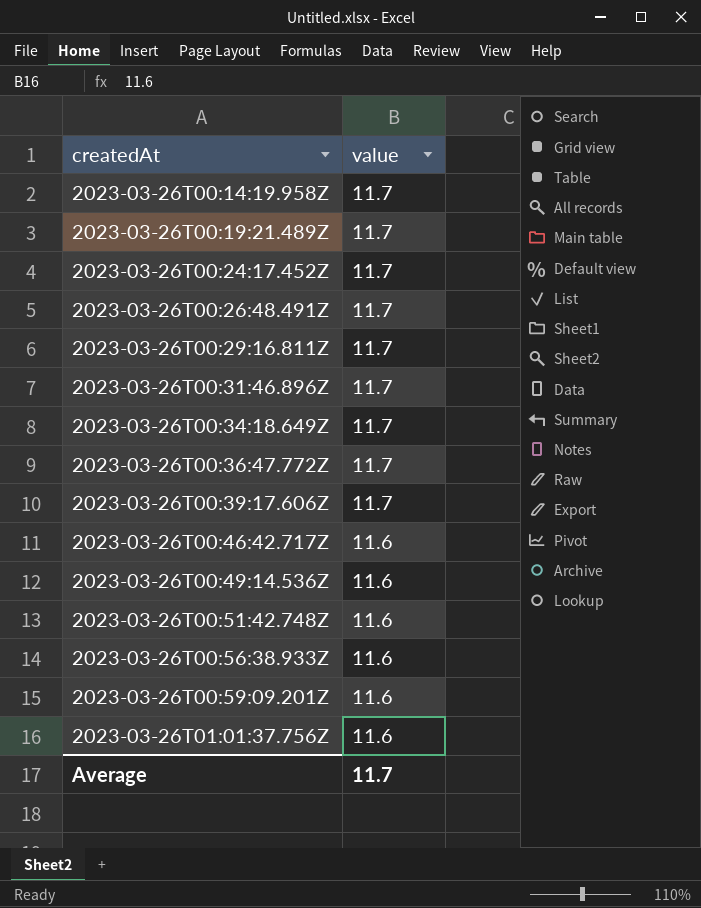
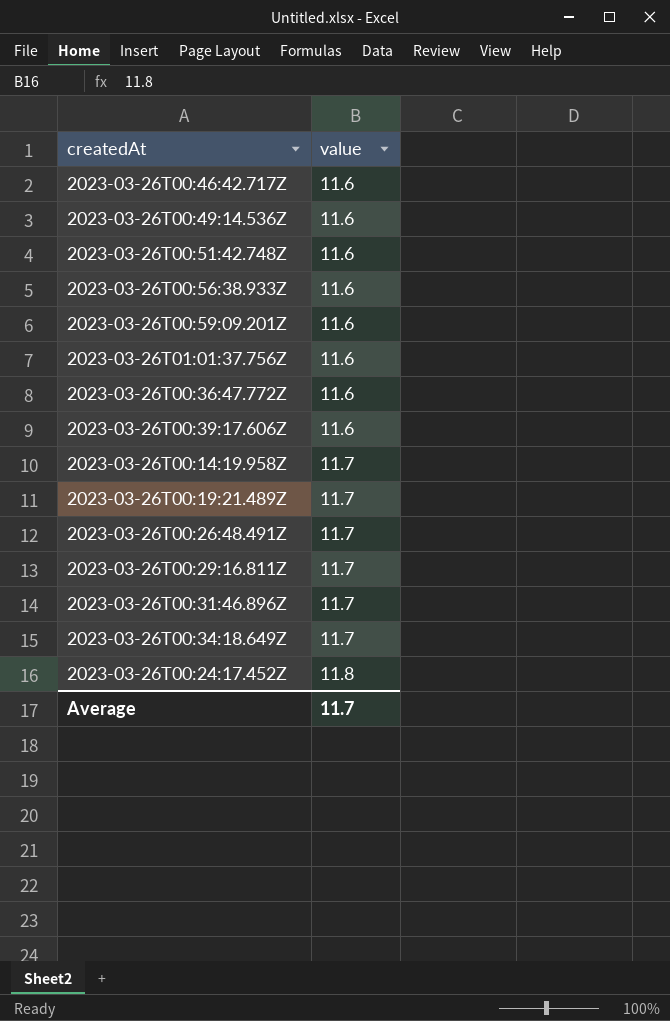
row order: createdAt ascending -> value ascending
2023-03-26T00:36:47.772Z | value: 11.7 -> 11.6
2023-03-26T00:39:17.606Z | value: 11.7 -> 11.6
2023-03-26T00:24:17.452Z | value: 11.7 -> 11.8

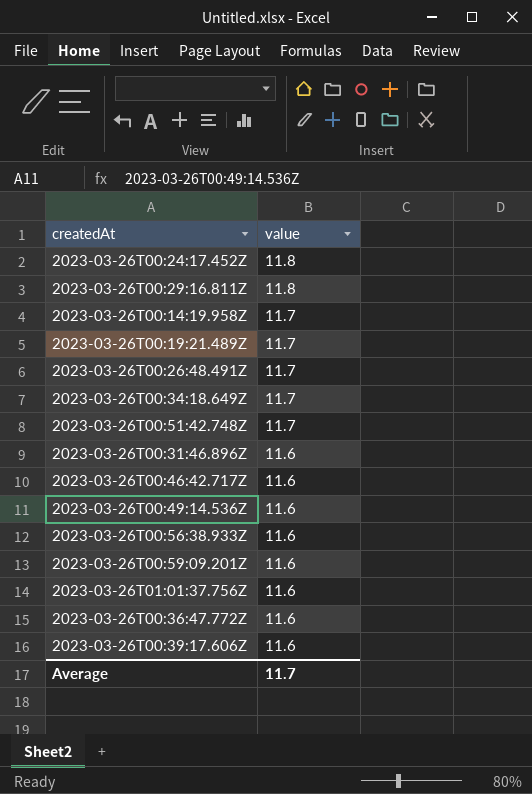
row order: value ascending -> value descending
2023-03-26T00:29:16.811Z | value: 11.7 -> 11.8
2023-03-26T00:51:42.748Z | value: 11.6 -> 11.7
2023-03-26T00:31:46.896Z | value: 11.7 -> 11.6

